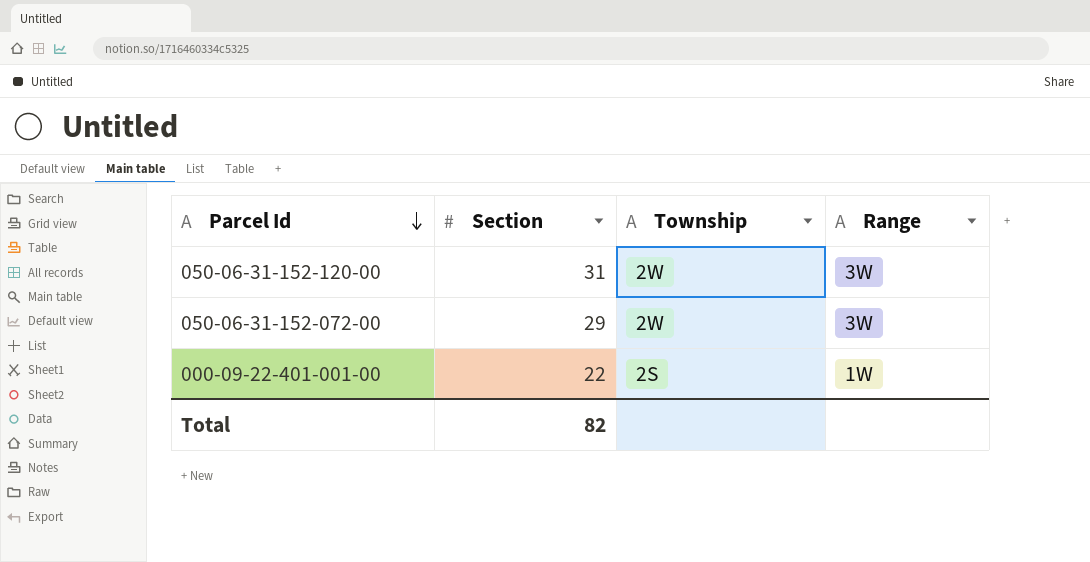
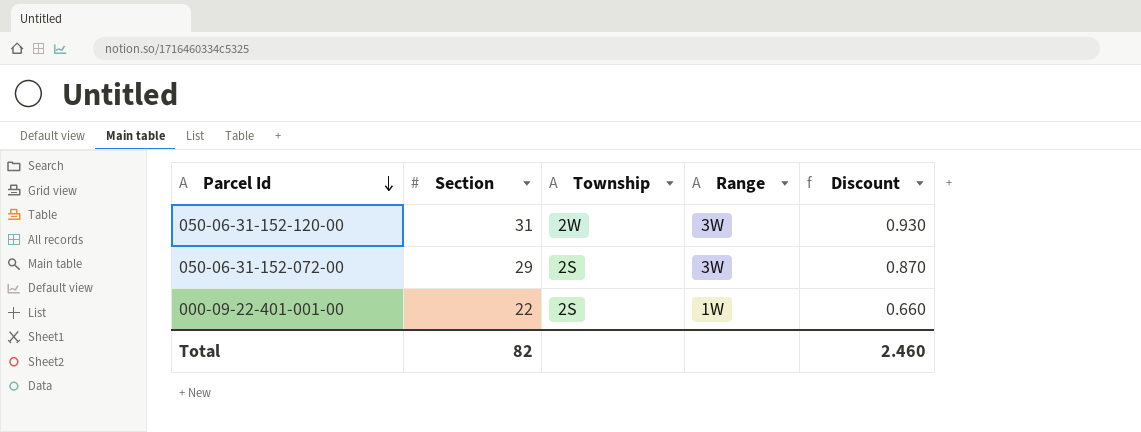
column Discount | formula: none -> [Section] * 0.03
050-06-31-152-072-00 | Township: 2W -> 2S

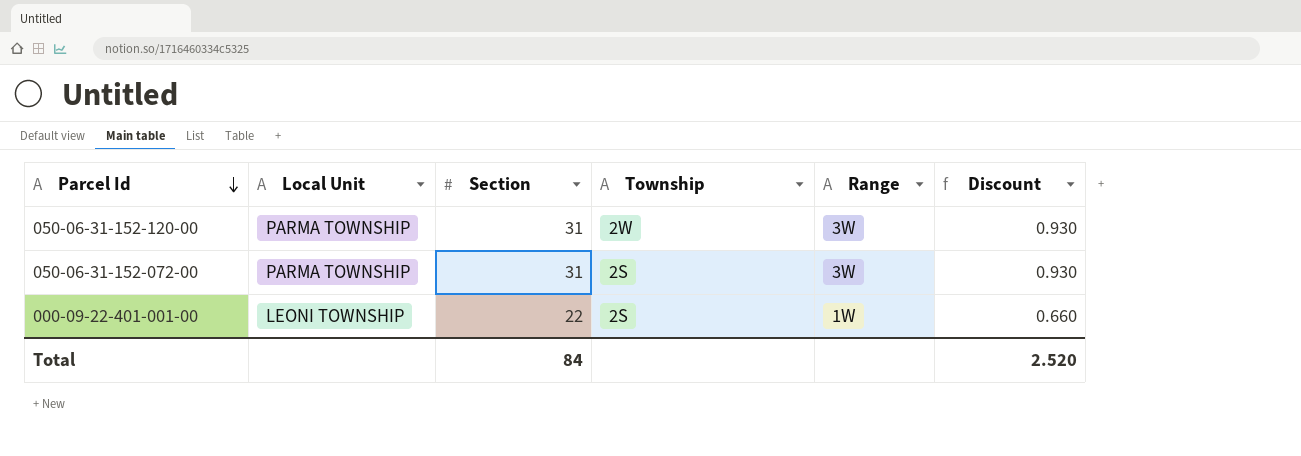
column Local Unit | position: none -> 2
050-06-31-152-072-00 | Section: 29 -> 31
050-06-31-152-072-00 | Discount: 0.870 -> 0.930
Total | Section: 82 -> 84
Total | Discount: 2.460 -> 2.520

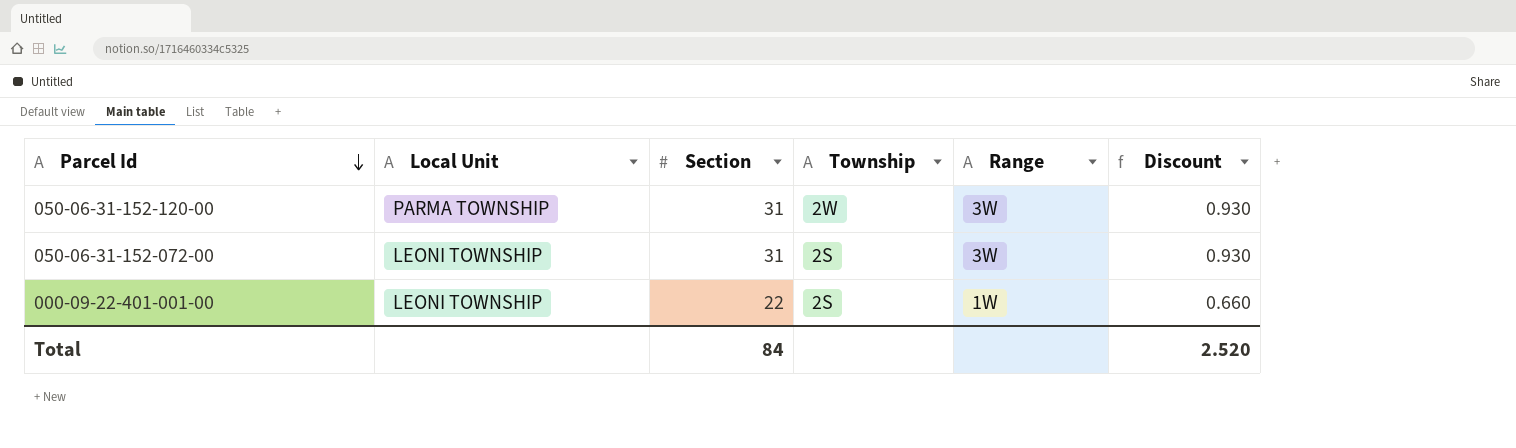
050-06-31-152-072-00 | Local Unit: PARMA TOWNSHIP -> LEONI TOWNSHIP

